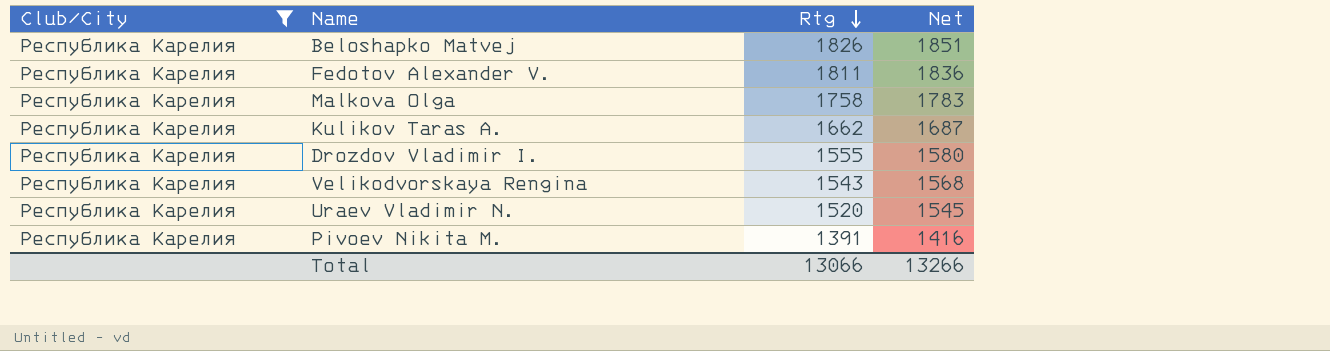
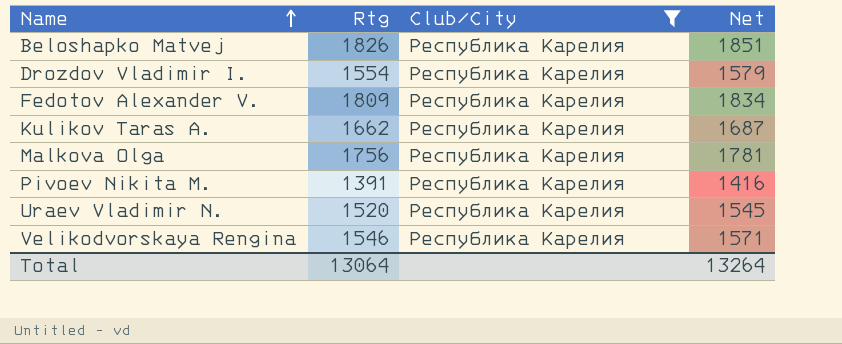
row order: Rtg descending -> Name ascending
column Club/City | position: 1 -> 3
Drozdov Vladimir I. | Rtg: 1555 -> 1554
Drozdov Vladimir I. | Net: 1580 -> 1579
Fedotov Alexander V. | Rtg: 1811 -> 1809
Fedotov Alexander V. | Net: 1836 -> 1834
Malkova Olga | Rtg: 1758 -> 1756
Malkova Olga | Net: 1783 -> 1781
Velikodvorskaya Rengina | Rtg: 1543 -> 1546
Velikodvorskaya Rengina | Net: 1568 -> 1571
Total | Rtg: 13066 -> 13064
Total | Net: 13266 -> 13264

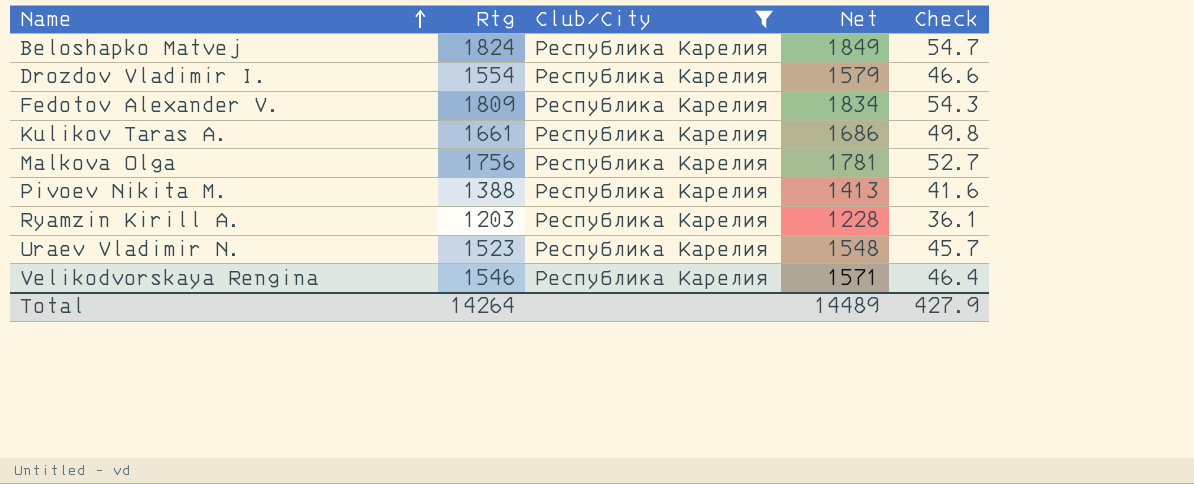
column Check | formula: none -> [Rtg] * 0.03
Beloshapko Matvej | Rtg: 1826 -> 1824
Beloshapko Matvej | Net: 1851 -> 1849
Kulikov Taras A. | Rtg: 1662 -> 1661
Kulikov Taras A. | Net: 1687 -> 1686
Pivoev Nikita M. | Rtg: 1391 -> 1388
Pivoev Nikita M. | Net: 1416 -> 1413
row Ryamzin Kirill A.: none -> 1203 | Республика Карелия | 1228 | 36.1
Uraev Vladimir N. | Rtg: 1520 -> 1523
Uraev Vladimir N. | Net: 1545 -> 1548
Total | Rtg: 13064 -> 14264
Total | Net: 13264 -> 14489

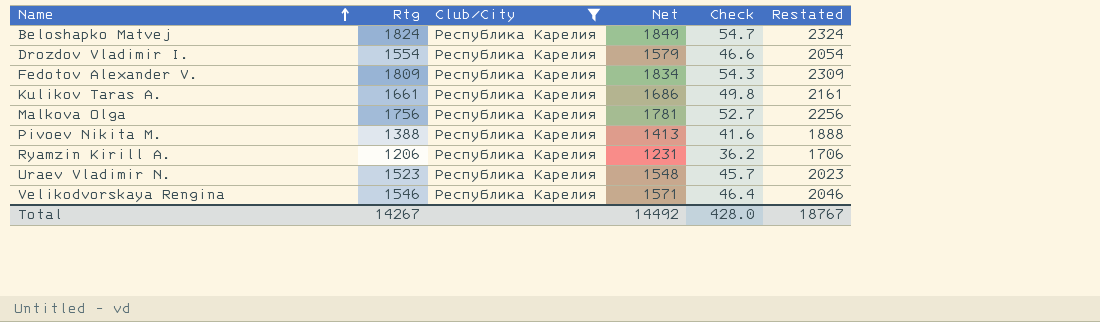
column Restated | formula: none -> [Rtg] + 500
Ryamzin Kirill A. | Rtg: 1203 -> 1206
Ryamzin Kirill A. | Net: 1228 -> 1231
Ryamzin Kirill A. | Check: 36.1 -> 36.2
Total | Rtg: 14264 -> 14267
Total | Net: 14489 -> 14492
Total | Check: 427.9 -> 428.0

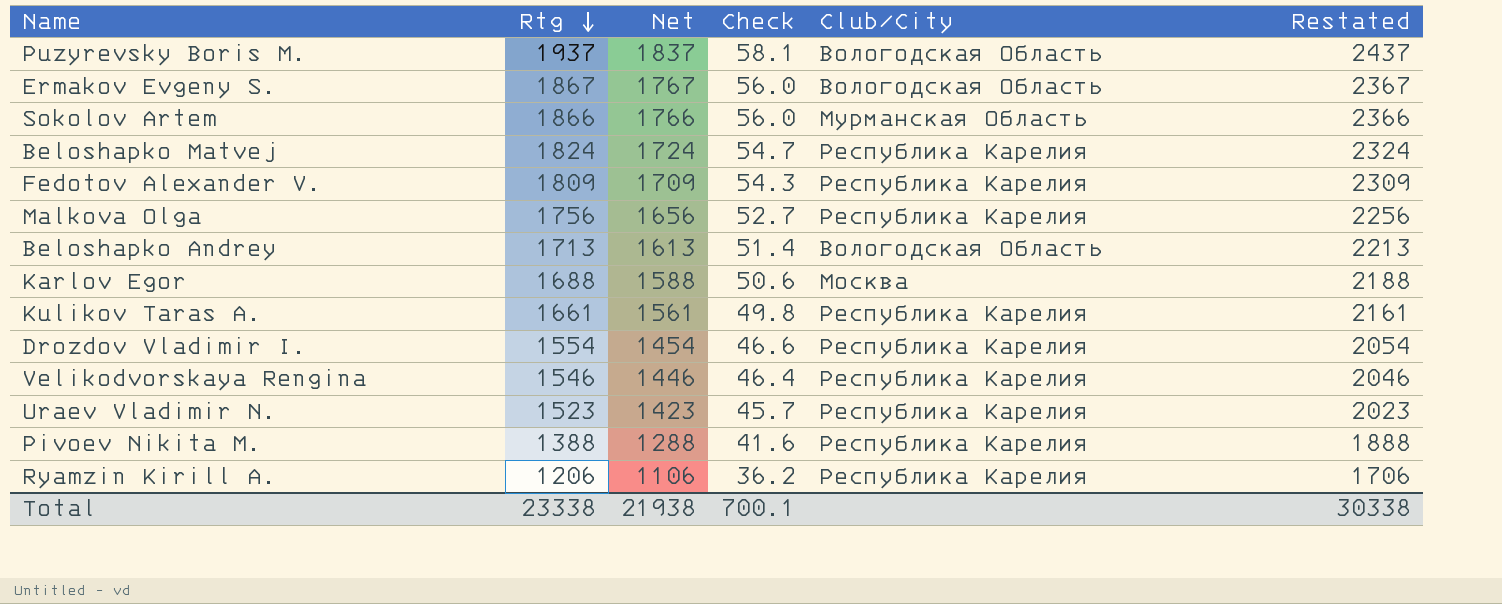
filter: Club/City = Республика Карелия -> none
row order: Name ascending -> Rtg descending
column Net | formula: [Rtg] + 25 -> [Rtg] - 100
column Club/City | position: 3 -> 5
Total | Rtg: 14267 -> 23338
Total | Net: 14492 -> 21938
Total | Check: 428.0 -> 700.1
Total | Restated: 18767 -> 30338

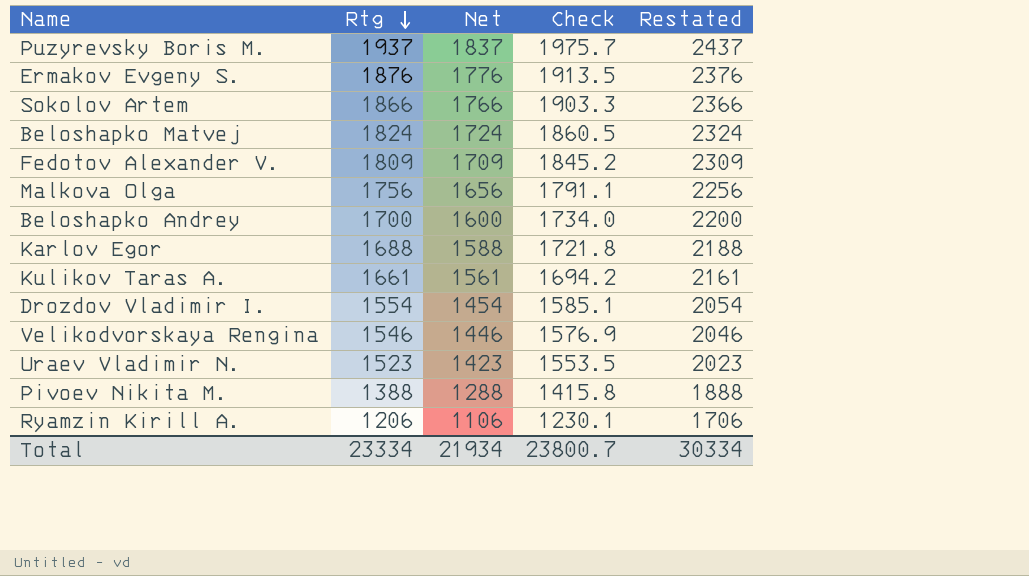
column Club/City | position: 5 -> none
column Check | formula: [Rtg] * 0.03 -> [Rtg] * 1.02
Ermakov Evgeny S. | Rtg: 1867 -> 1876
Ermakov Evgeny S. | Net: 1767 -> 1776
Ermakov Evgeny S. | Restated: 2367 -> 2376
Beloshapko Andrey | Rtg: 1713 -> 1700
Beloshapko Andrey | Net: 1613 -> 1600
Beloshapko Andrey | Restated: 2213 -> 2200
Total | Rtg: 23338 -> 23334
Total | Net: 21938 -> 21934
Total | Check: 700.1 -> 23800.7
Total | Restated: 30338 -> 30334

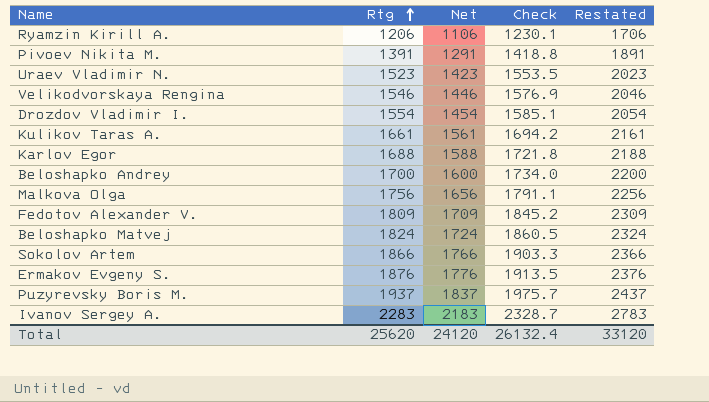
row order: Rtg descending -> Rtg ascending
Pivoev Nikita M. | Rtg: 1388 -> 1391
Pivoev Nikita M. | Net: 1288 -> 1291
Pivoev Nikita M. | Check: 1415.8 -> 1418.8
Pivoev Nikita M. | Restated: 1888 -> 1891
row Ivanov Sergey A.: none -> 2283 | 2183 | 2328.7 | 2783
Total | Rtg: 23334 -> 25620
Total | Net: 21934 -> 24120
Total | Check: 23800.7 -> 26132.4
Total | Restated: 30334 -> 33120

